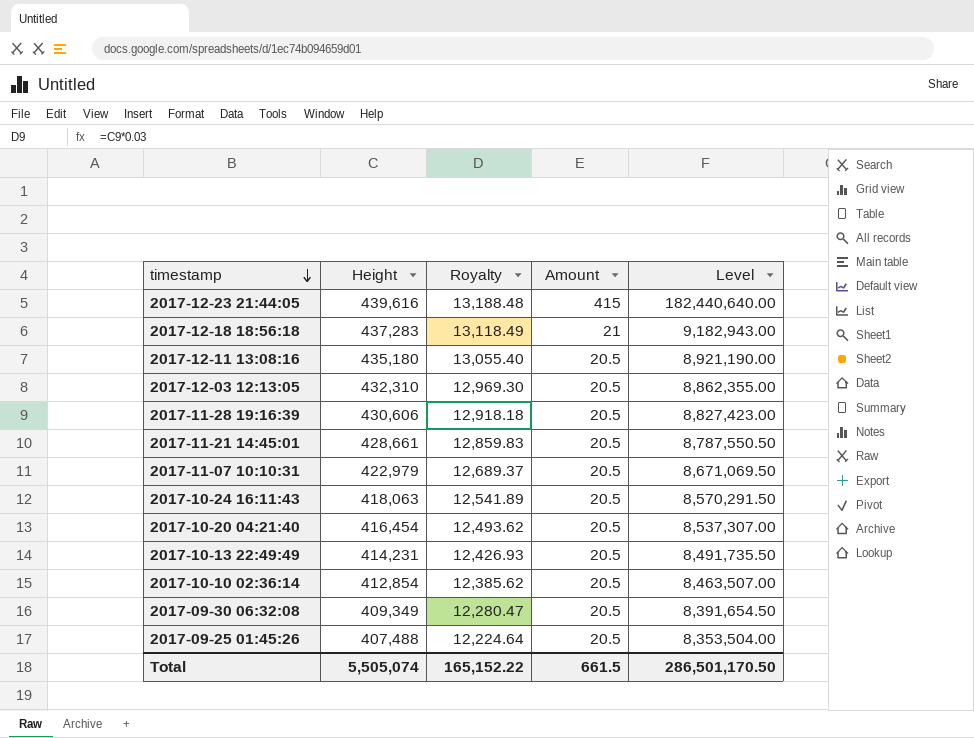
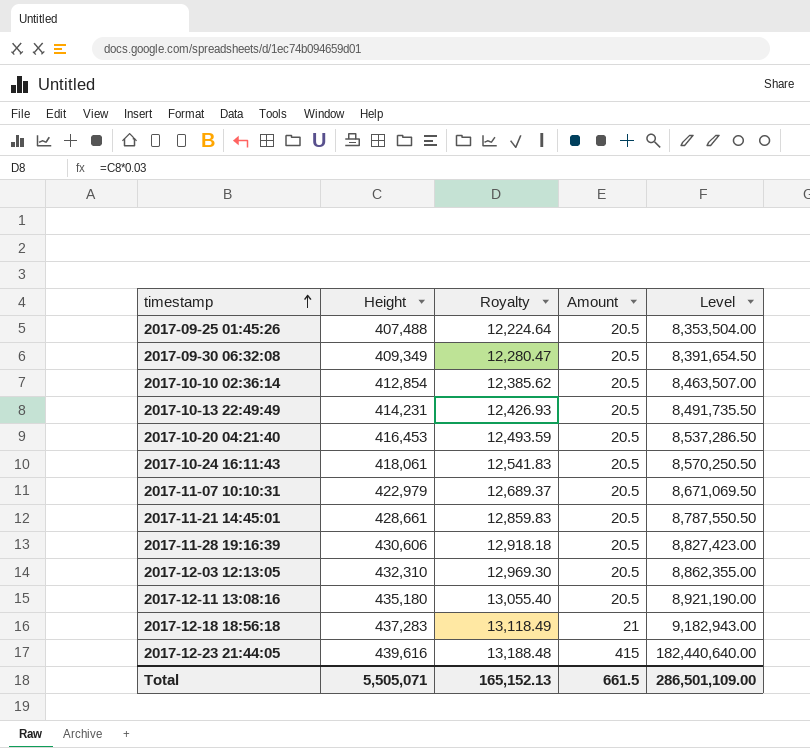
row order: timestamp descending -> timestamp ascending
2017-10-20 04:21:40 | Height: 416,454 -> 416,453
2017-10-20 04:21:40 | Royalty: 12,493.62 -> 12,493.59
2017-10-20 04:21:40 | Level: 8,537,307.00 -> 8,537,286.50
2017-10-24 16:11:43 | Height: 418,063 -> 418,061
2017-10-24 16:11:43 | Royalty: 12,541.89 -> 12,541.83
2017-10-24 16:11:43 | Level: 8,570,291.50 -> 8,570,250.50
Total | Height: 5,505,074 -> 5,505,071
Total | Royalty: 165,152.22 -> 165,152.13
Total | Level: 286,501,170.50 -> 286,501,109.00

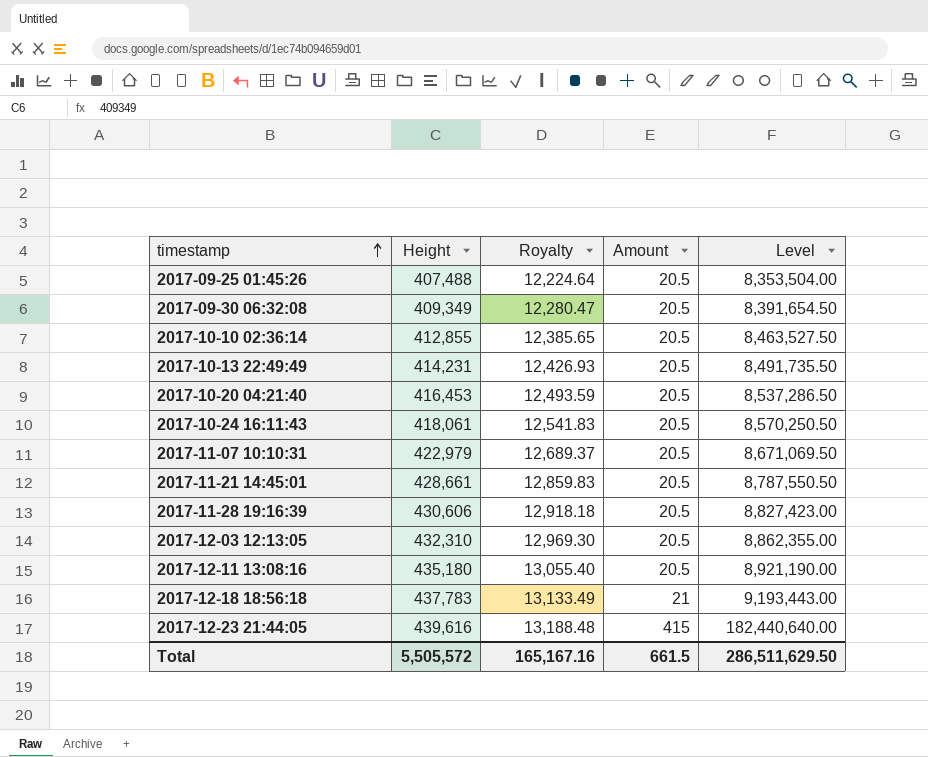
2017-10-10 02:36:14 | Height: 412,854 -> 412,855
2017-10-10 02:36:14 | Royalty: 12,385.62 -> 12,385.65
2017-10-10 02:36:14 | Level: 8,463,507.00 -> 8,463,527.50
2017-12-18 18:56:18 | Height: 437,283 -> 437,783
2017-12-18 18:56:18 | Royalty: 13,118.49 -> 13,133.49
2017-12-18 18:56:18 | Level: 9,182,943.00 -> 9,193,443.00
Total | Height: 5,505,071 -> 5,505,572
Total | Royalty: 165,152.13 -> 165,167.16
Total | Level: 286,501,109.00 -> 286,511,629.50

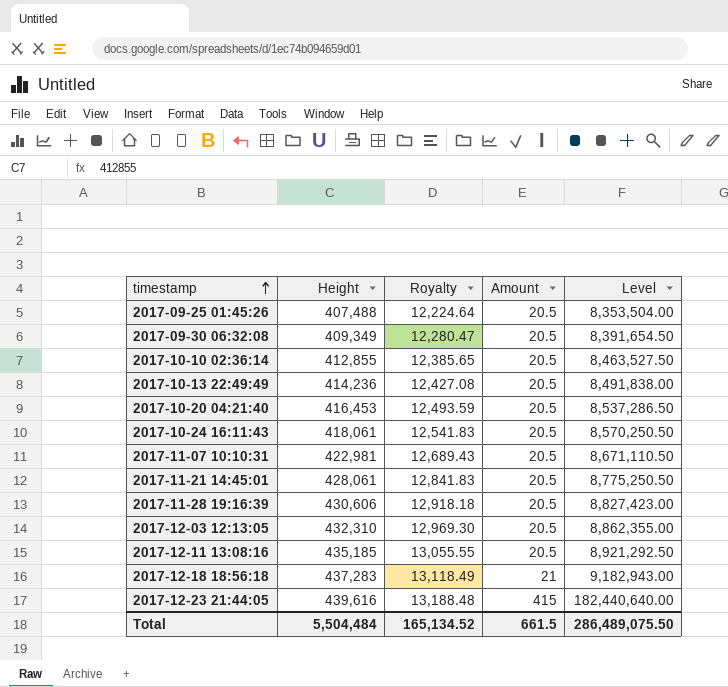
2017-10-13 22:49:49 | Height: 414,231 -> 414,236
2017-10-13 22:49:49 | Royalty: 12,426.93 -> 12,427.08
2017-10-13 22:49:49 | Level: 8,491,735.50 -> 8,491,838.00
2017-11-07 10:10:31 | Height: 422,979 -> 422,981
2017-11-07 10:10:31 | Royalty: 12,689.37 -> 12,689.43
2017-11-07 10:10:31 | Level: 8,671,069.50 -> 8,671,110.50
2017-11-21 14:45:01 | Height: 428,661 -> 428,061
2017-11-21 14:45:01 | Royalty: 12,859.83 -> 12,841.83
2017-11-21 14:45:01 | Level: 8,787,550.50 -> 8,775,250.50
2017-12-11 13:08:16 | Height: 435,180 -> 435,185
2017-12-11 13:08:16 | Royalty: 13,055.40 -> 13,055.55
2017-12-11 13:08:16 | Level: 8,921,190.00 -> 8,921,292.50
2017-12-18 18:56:18 | Height: 437,783 -> 437,283
2017-12-18 18:56:18 | Royalty: 13,133.49 -> 13,118.49
2017-12-18 18:56:18 | Level: 9,193,443.00 -> 9,182,943.00
Total | Height: 5,505,572 -> 5,504,484
Total | Royalty: 165,167.16 -> 165,134.52
Total | Level: 286,511,629.50 -> 286,489,075.50

